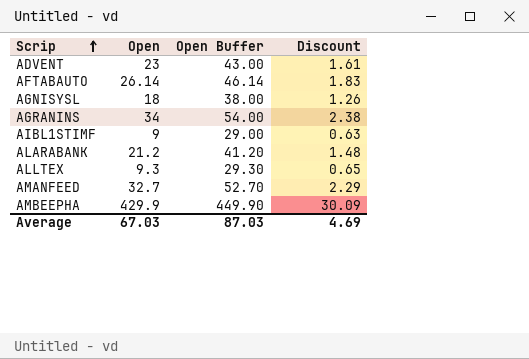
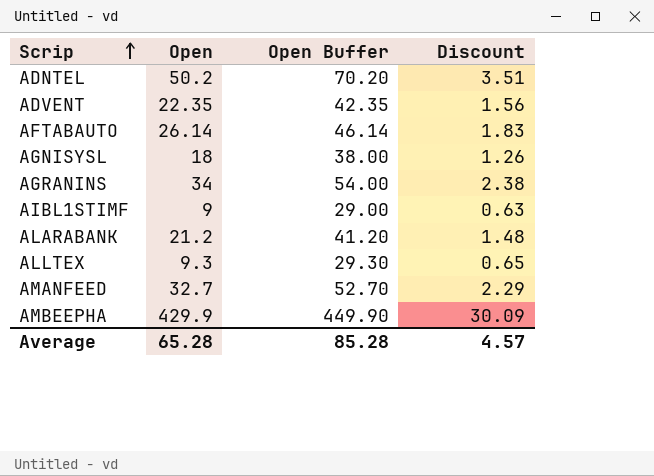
row ADNTEL: none -> 50.2 | 70.20 | 3.51
ADVENT | Open: 23 -> 22.35
ADVENT | Open Buffer: 43.00 -> 42.35
ADVENT | Discount: 1.61 -> 1.56
Average | Open: 67.03 -> 65.28
Average | Open Buffer: 87.03 -> 85.28
Average | Discount: 4.69 -> 4.57

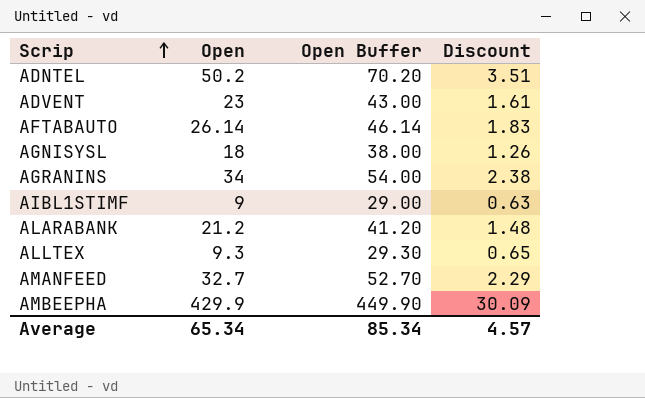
ADVENT | Open: 22.35 -> 23
ADVENT | Open Buffer: 42.35 -> 43.00
ADVENT | Discount: 1.56 -> 1.61
Average | Open: 65.28 -> 65.34
Average | Open Buffer: 85.28 -> 85.34

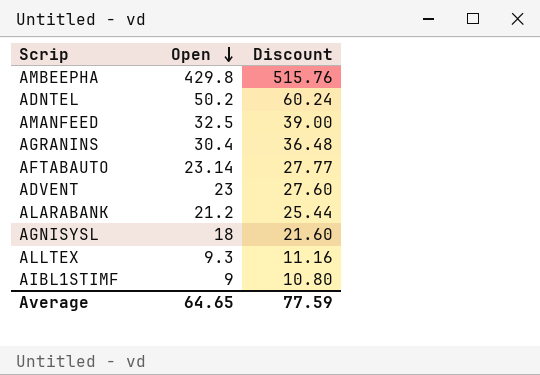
row order: Scrip ascending -> Open descending
column Open Buffer | formula: [Open] + 20 -> none
column Discount | formula: [Open] * 0.07 -> [Open] * 1.2
AMBEEPHA | Open: 429.9 -> 429.8
AMANFEED | Open: 32.7 -> 32.5
AGRANINS | Open: 34 -> 30.4
AFTABAUTO | Open: 26.14 -> 23.14
Average | Open: 65.34 -> 64.65
Average | Discount: 4.57 -> 77.59

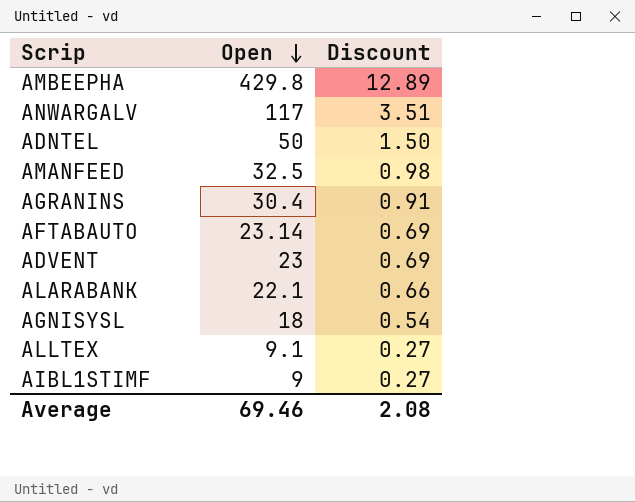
column Discount | formula: [Open] * 1.2 -> [Open] * 0.03
row ANWARGALV: none -> 117 | 3.51
ADNTEL | Open: 50.2 -> 50
ALARABANK | Open: 21.2 -> 22.1
ALLTEX | Open: 9.3 -> 9.1
Average | Open: 64.65 -> 69.46
Average | Discount: 77.59 -> 2.08

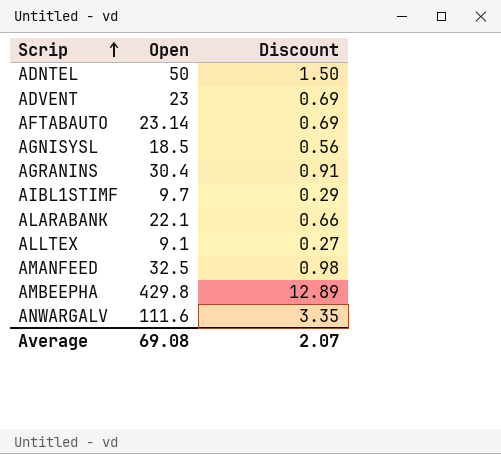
row order: Open descending -> Scrip ascending
AGNISYSL | Open: 18 -> 18.5
AGNISYSL | Discount: 0.54 -> 0.56
AIBL1STIMF | Open: 9 -> 9.7
AIBL1STIMF | Discount: 0.27 -> 0.29
ANWARGALV | Open: 117 -> 111.6
ANWARGALV | Discount: 3.51 -> 3.35
Average | Open: 69.46 -> 69.08
Average | Discount: 2.08 -> 2.07

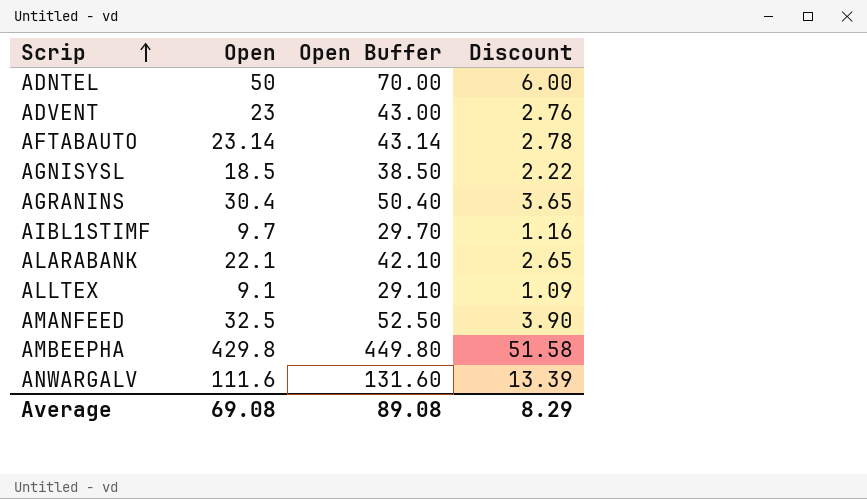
column Open Buffer | formula: none -> [Open] + 20
column Discount | formula: [Open] * 0.03 -> [Open] * 0.12
Average | Discount: 2.07 -> 8.29

